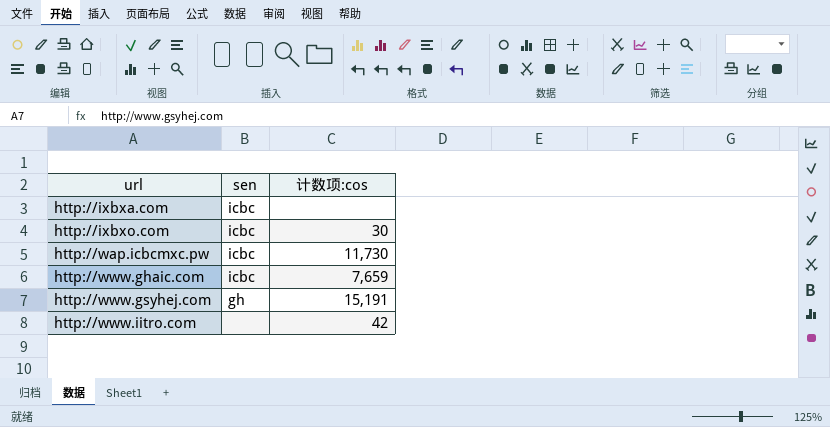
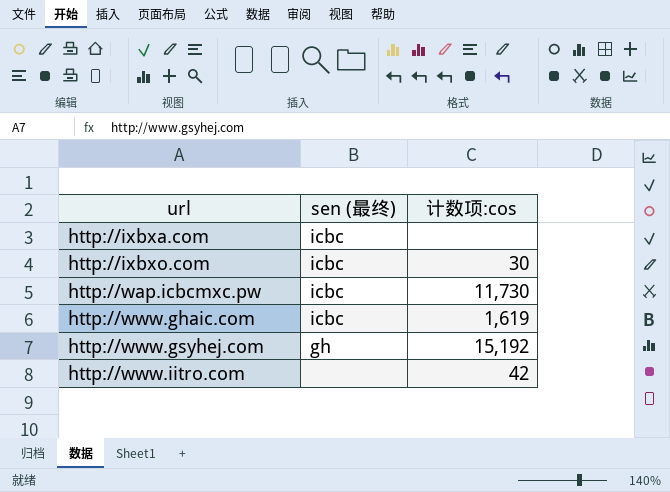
column name: sen -> sen (最终)
http://www.ghaic.com | 计数项:cos: 7,659 -> 1,619
http://www.gsyhej.com | 计数项:cos: 15,191 -> 15,192

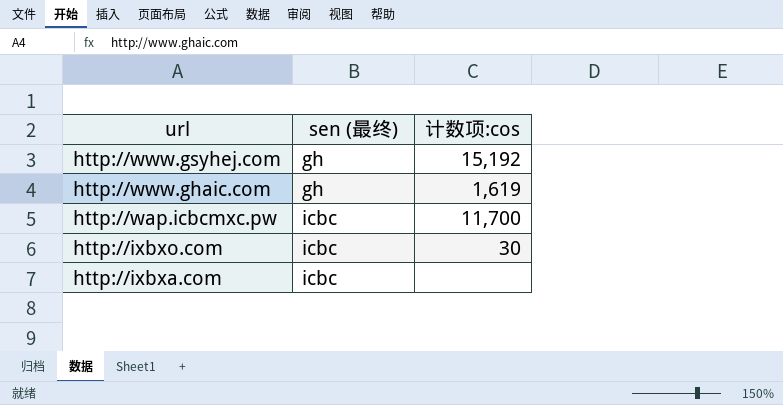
row order: url ascending -> url descending
row http://www.iitro.com: none | 42 -> none
http://www.ghaic.com | sen (最终): icbc -> gh
http://wap.icbcmxc.pw | 计数项:cos: 11,730 -> 11,700

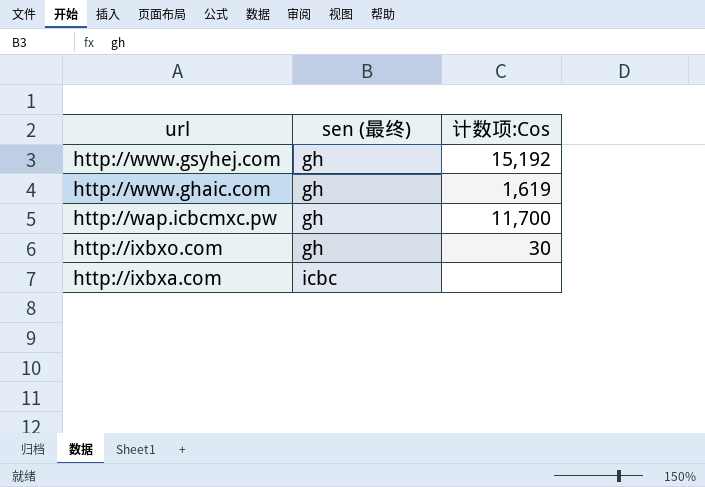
column name: 计数项:cos -> 计数项:Cos
http://wap.icbcmxc.pw | sen (最终): icbc -> gh
http://ixbxo.com | sen (最终): icbc -> gh

